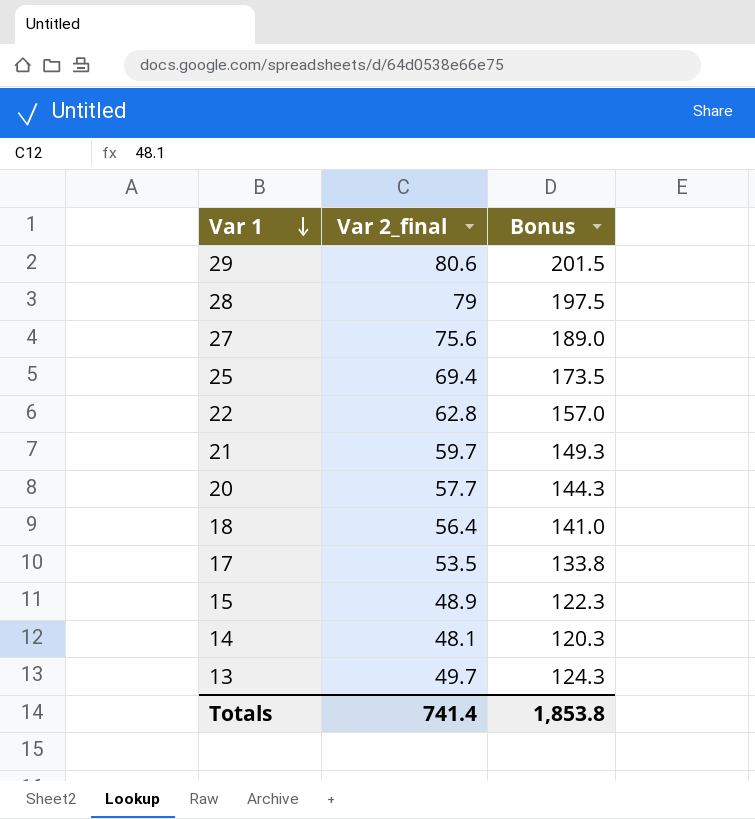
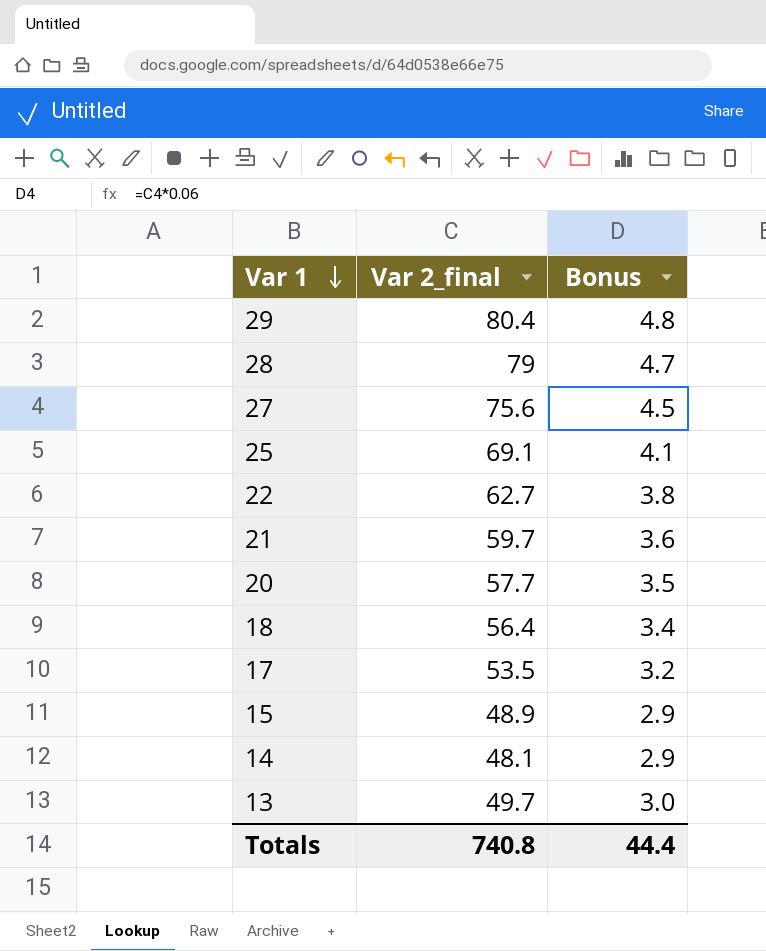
column Bonus | formula: [Var 2_final] * 2.5 -> [Var 2_final] * 0.06
29 | Var 2_final: 80.6 -> 80.4
25 | Var 2_final: 69.4 -> 69.1
22 | Var 2_final: 62.8 -> 62.7
Totals | Var 2_final: 741.4 -> 740.8
Totals | Bonus: 1,853.8 -> 44.4

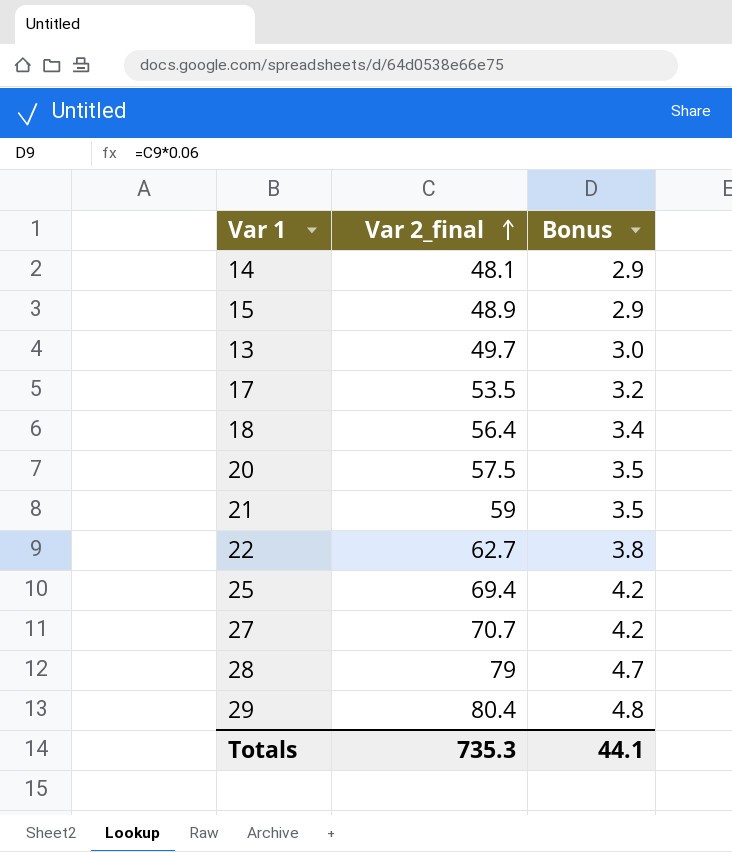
row order: Var 1 descending -> Var 2_final ascending
20 | Var 2_final: 57.7 -> 57.5
21 | Var 2_final: 59.7 -> 59
21 | Bonus: 3.6 -> 3.5
25 | Var 2_final: 69.1 -> 69.4
25 | Bonus: 4.1 -> 4.2
27 | Var 2_final: 75.6 -> 70.7
27 | Bonus: 4.5 -> 4.2
Totals | Var 2_final: 740.8 -> 735.3
Totals | Bonus: 44.4 -> 44.1

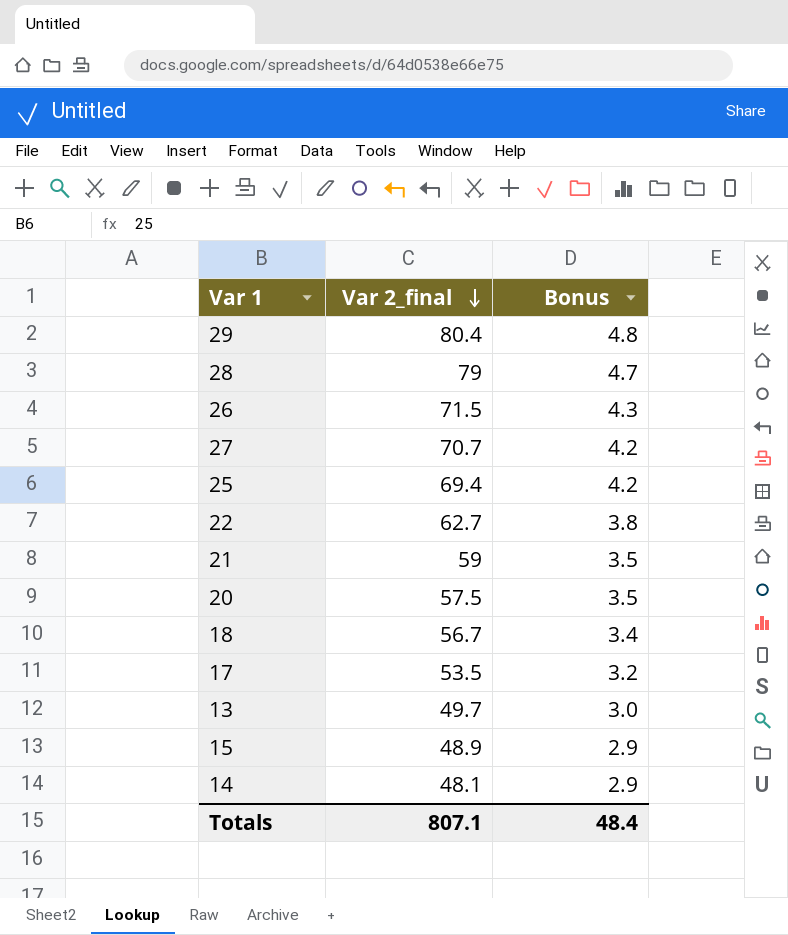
row order: Var 2_final ascending -> Var 2_final descending
row 26: none -> 71.5 | 4.3
18 | Var 2_final: 56.4 -> 56.7
Totals | Var 2_final: 735.3 -> 807.1
Totals | Bonus: 44.1 -> 48.4

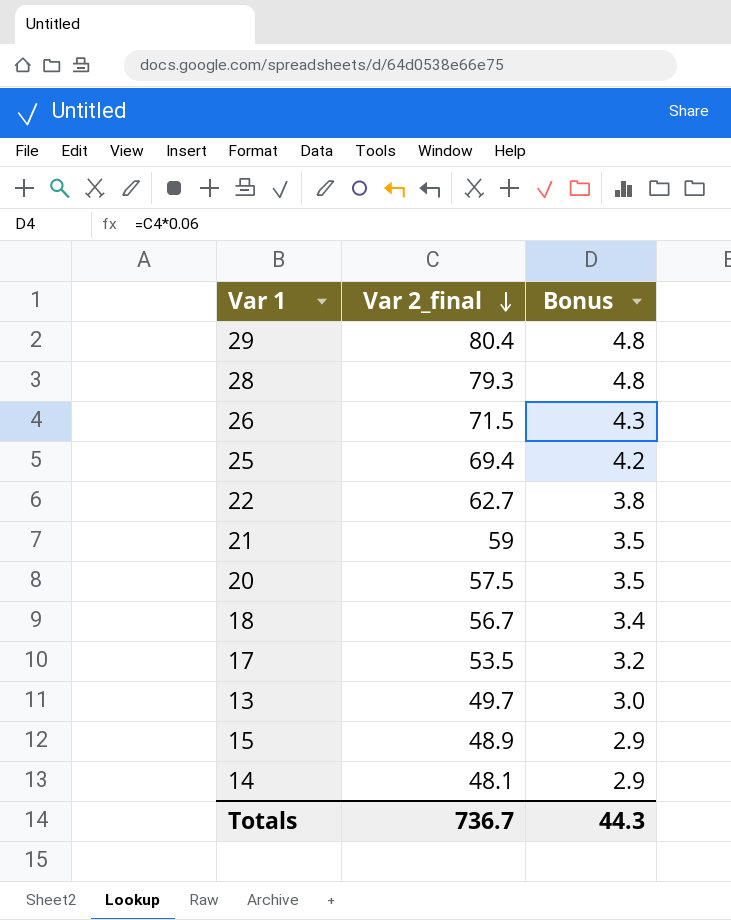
row 27: 70.7 | 4.2 -> none
28 | Var 2_final: 79 -> 79.3
28 | Bonus: 4.7 -> 4.8
Totals | Var 2_final: 807.1 -> 736.7
Totals | Bonus: 48.4 -> 44.3

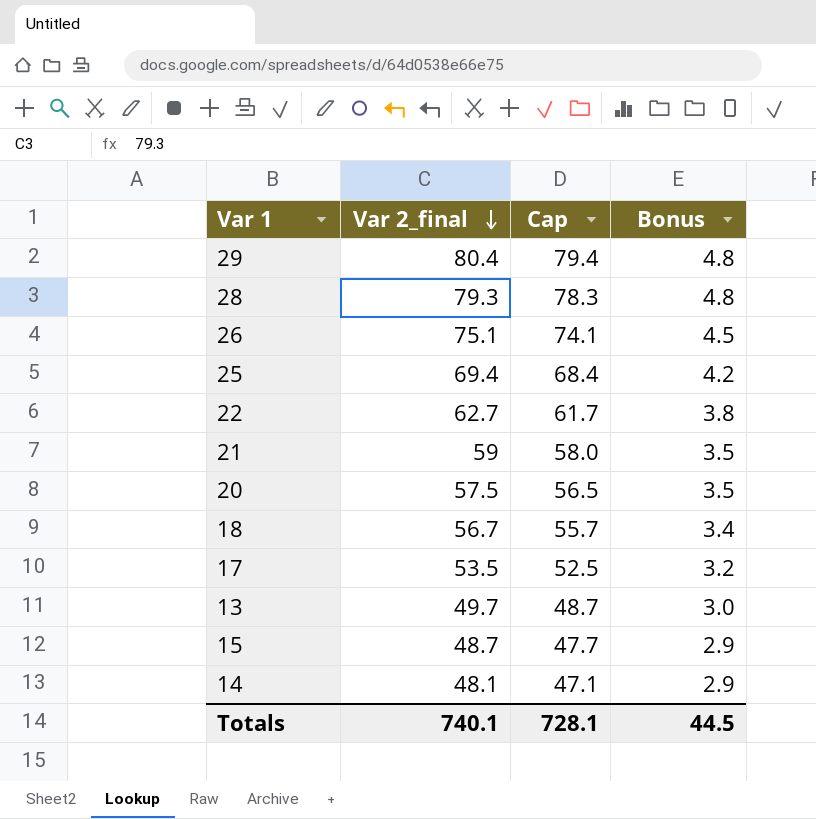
column Cap | formula: none -> [Var 2_final] - 1
26 | Var 2_final: 71.5 -> 75.1
26 | Bonus: 4.3 -> 4.5
15 | Var 2_final: 48.9 -> 48.7
Totals | Var 2_final: 736.7 -> 740.1
Totals | Bonus: 44.3 -> 44.5

